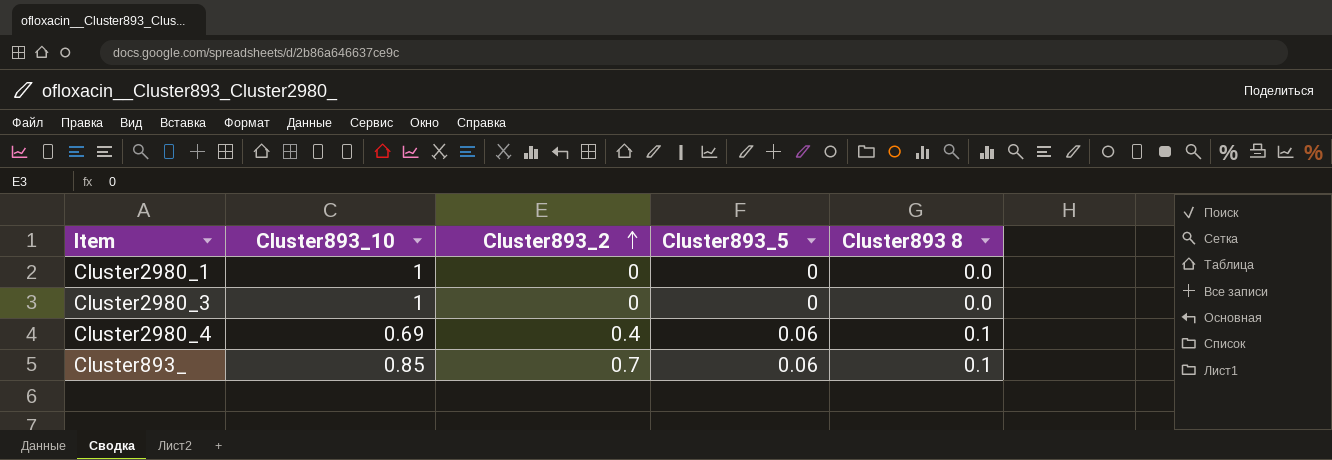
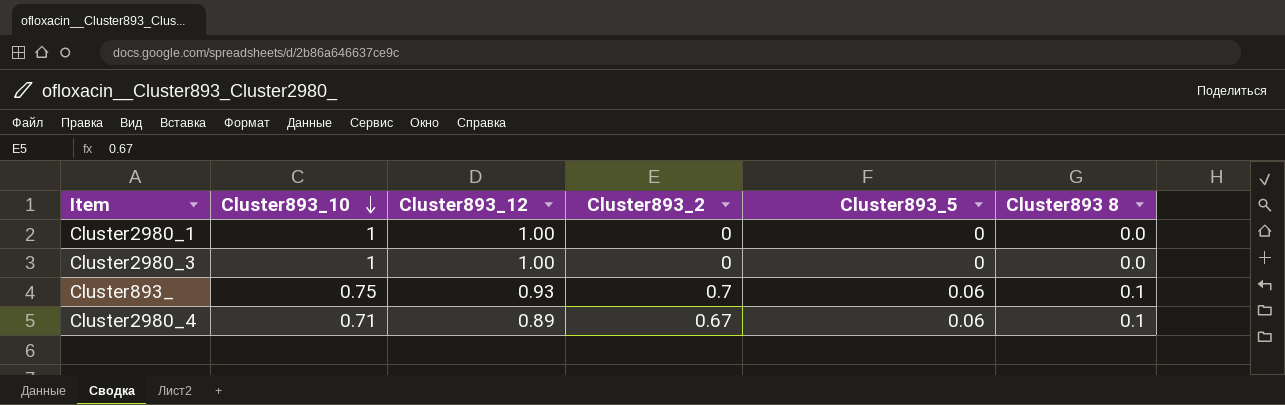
row order: Cluster893_2 ascending -> Cluster893_10 descending
column Cluster893_12 | position: none -> 3
Cluster893_ | Cluster893_10: 0.85 -> 0.75
Cluster2980_4 | Cluster893_10: 0.69 -> 0.71
Cluster2980_4 | Cluster893_2: 0.4 -> 0.67

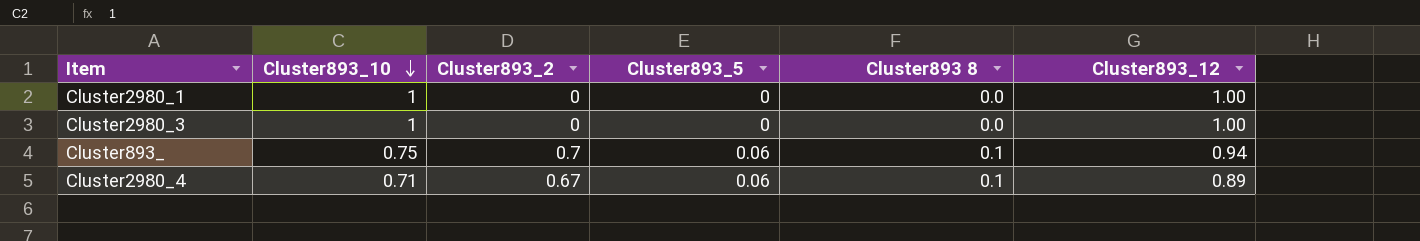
column Cluster893_12 | position: 3 -> 6
Cluster893_ | Cluster893_12: 0.93 -> 0.94

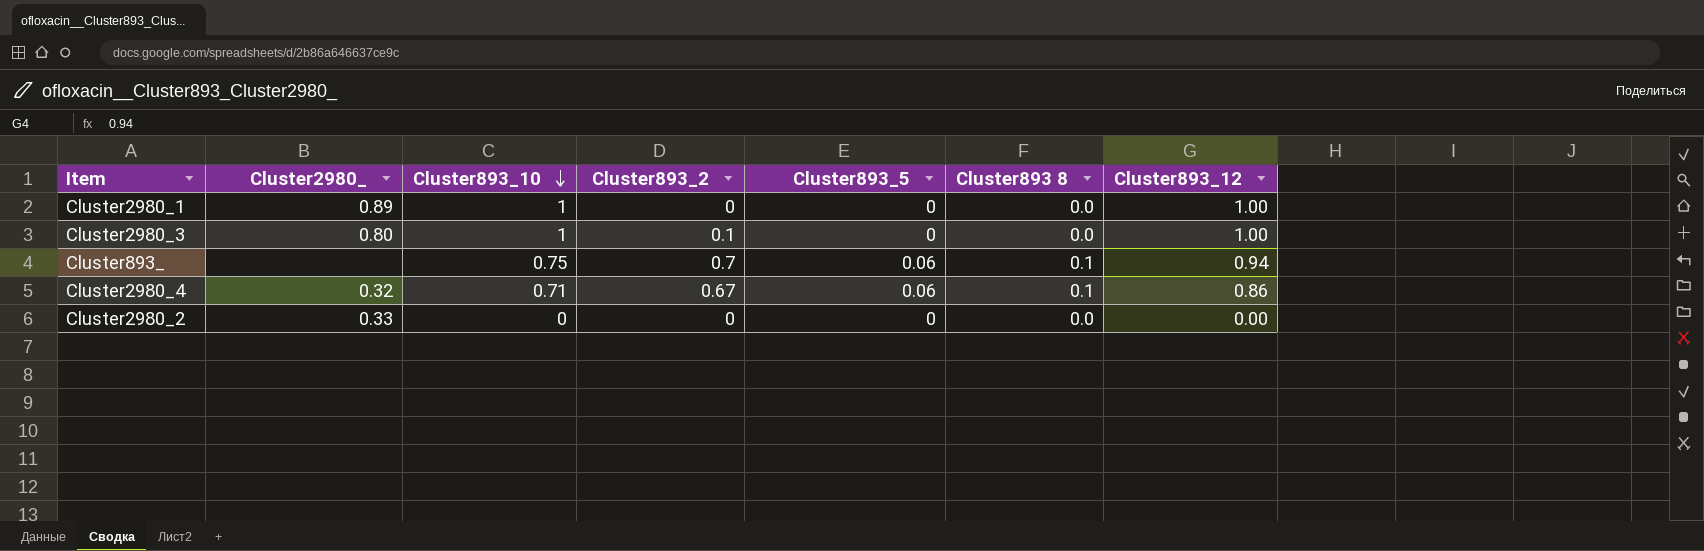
column Cluster2980_ | position: none -> 2
Cluster2980_3 | Cluster893_2: 0 -> 0.1
Cluster2980_4 | Cluster893_12: 0.89 -> 0.86
row Cluster2980_2: none -> 0.33 | 0 | 0 | 0 | 0.0 | 0.00

